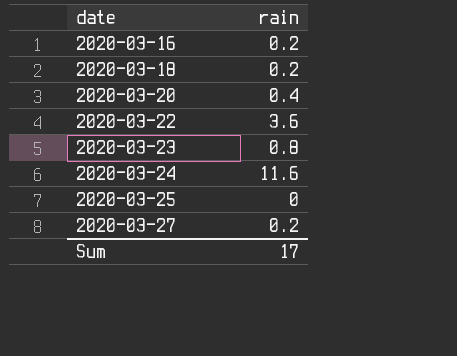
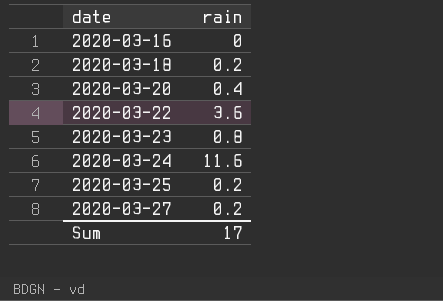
2020-03-16 | rain: 0.2 -> 0
2020-03-25 | rain: 0 -> 0.2

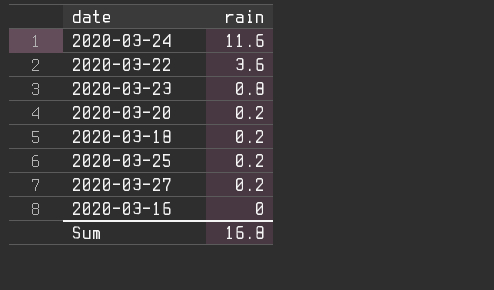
row order: date ascending -> rain descending
2020-03-20 | rain: 0.4 -> 0.2
Sum | rain: 17 -> 16.8

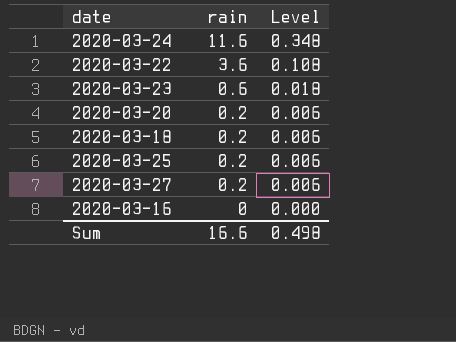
column Level | formula: none -> [rain] * 0.03
2020-03-23 | rain: 0.8 -> 0.6
Sum | rain: 16.8 -> 16.6

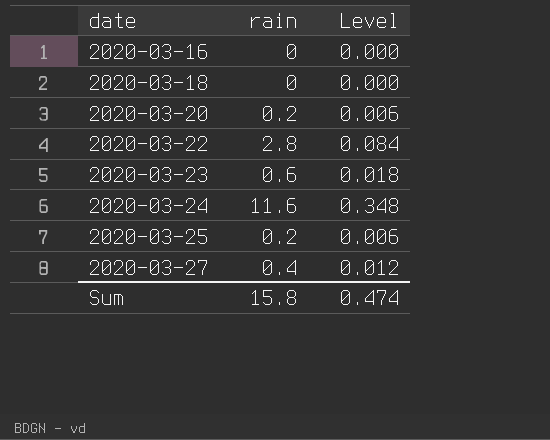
row order: rain descending -> date ascending
2020-03-18 | rain: 0.2 -> 0
2020-03-18 | Level: 0.006 -> 0.000
2020-03-22 | rain: 3.6 -> 2.8
2020-03-22 | Level: 0.108 -> 0.084
2020-03-27 | rain: 0.2 -> 0.4
2020-03-27 | Level: 0.006 -> 0.012
Sum | rain: 16.6 -> 15.8
Sum | Level: 0.498 -> 0.474

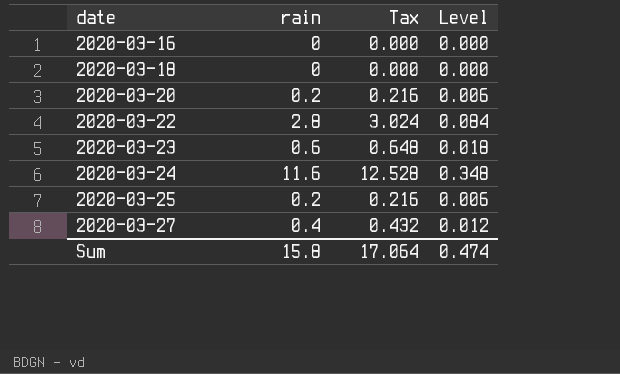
column Tax | formula: none -> [rain] * 1.08

